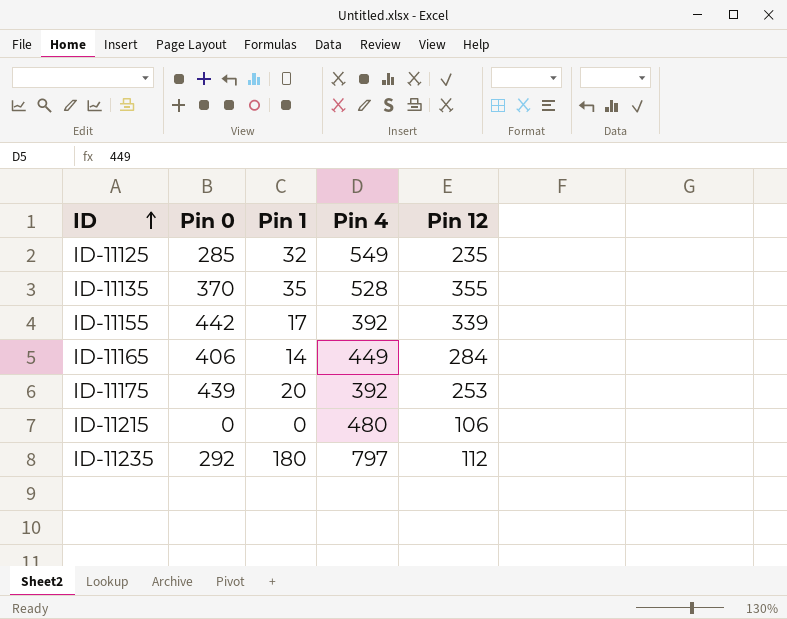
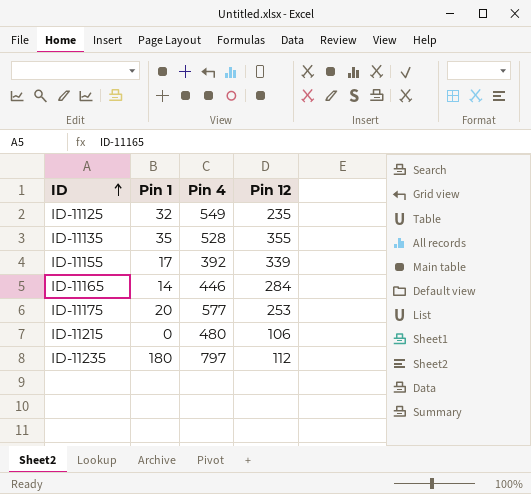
column Pin 0 | position: 2 -> none
ID-11165 | Pin 4: 449 -> 446
ID-11175 | Pin 4: 392 -> 577

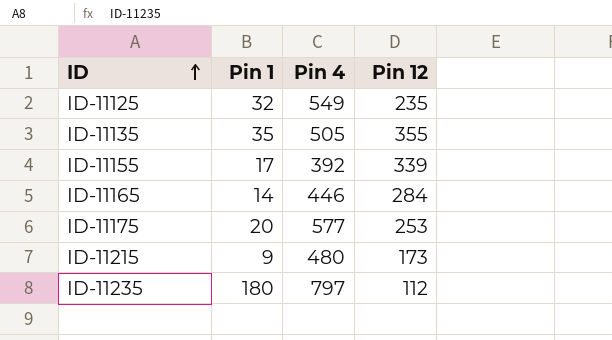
ID-11135 | Pin 4: 528 -> 505
ID-11215 | Pin 1: 0 -> 9
ID-11215 | Pin 12: 106 -> 173

